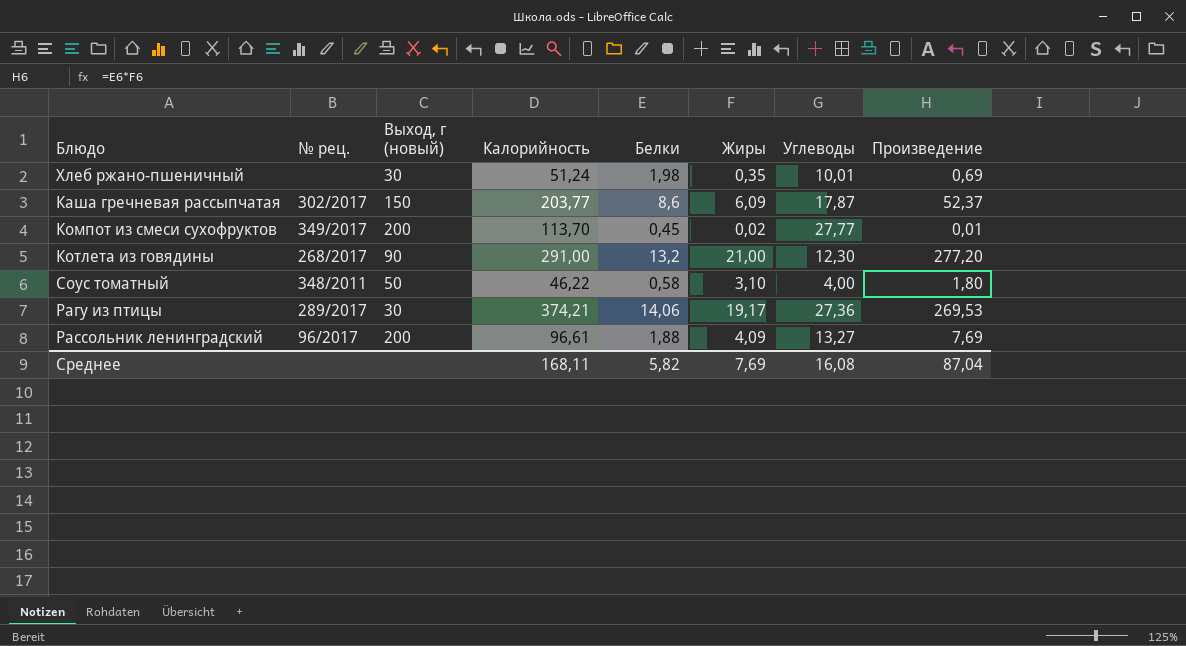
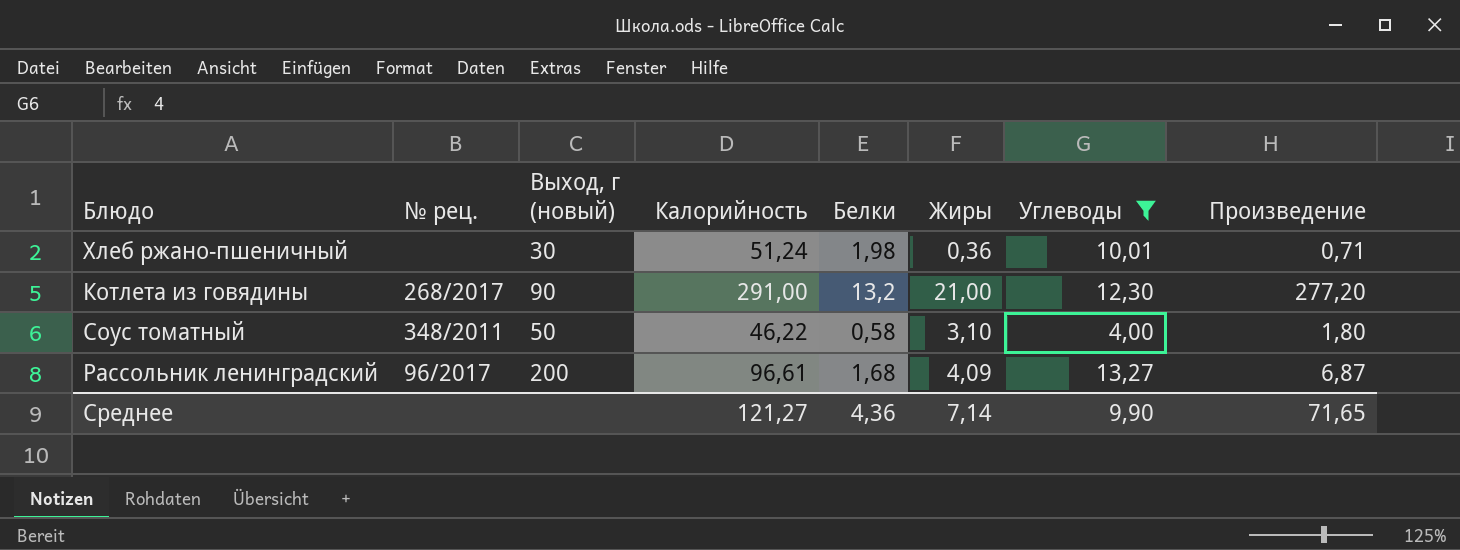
filter: none -> Углеводы <= 13,27
Хлеб ржано-пшеничный | Жиры: 0,35 -> 0,36
Хлеб ржано-пшеничный | Произведение: 0,69 -> 0,71
Рассольник ленинградский | Белки: 1,88 -> 1,68
Рассольник ленинградский | Произведение: 7,69 -> 6,87
Среднее | Калорийность: 168,11 -> 121,27
Среднее | Белки: 5,82 -> 4,36
Среднее | Жиры: 7,69 -> 7,14
Среднее | Углеводы: 16,08 -> 9,90
Среднее | Произведение: 87,04 -> 71,65

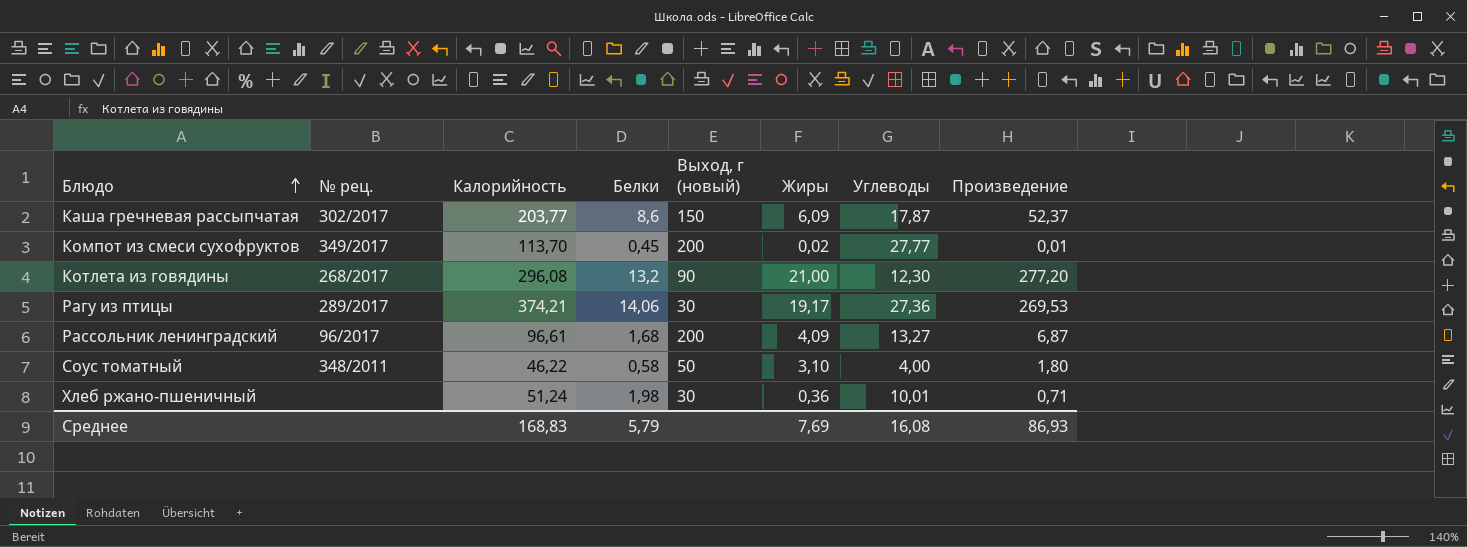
filter: Углеводы <= 13,27 -> none
row order: none -> Блюдо ascending
column Выход, г (новый) | position: 3 -> 5
Котлета из говядины | Калорийность: 291,00 -> 296,08
Среднее | Калорийность: 121,27 -> 168,83
Среднее | Белки: 4,36 -> 5,79
Среднее | Жиры: 7,14 -> 7,69
Среднее | Углеводы: 9,90 -> 16,08
Среднее | Произведение: 71,65 -> 86,93

